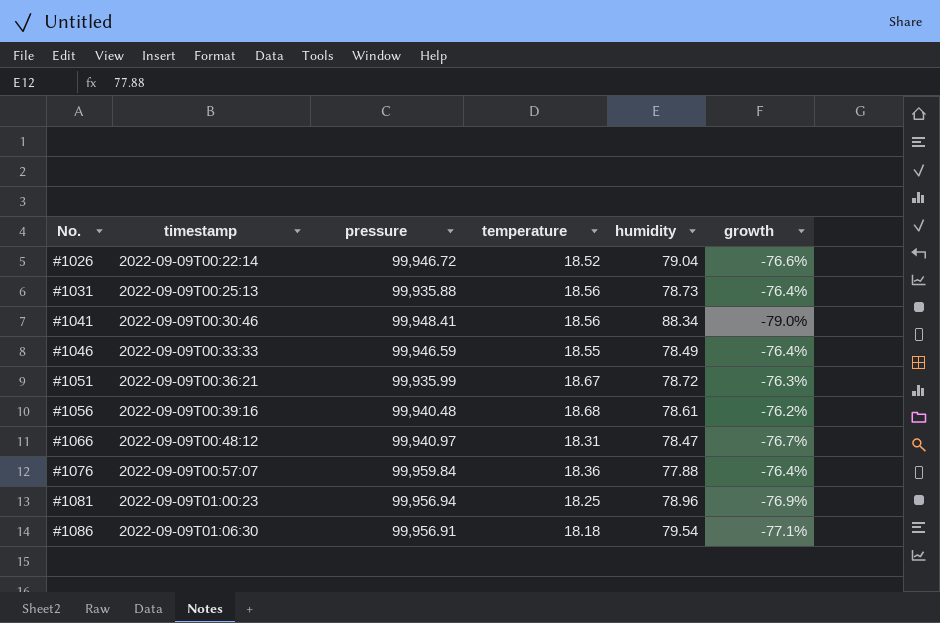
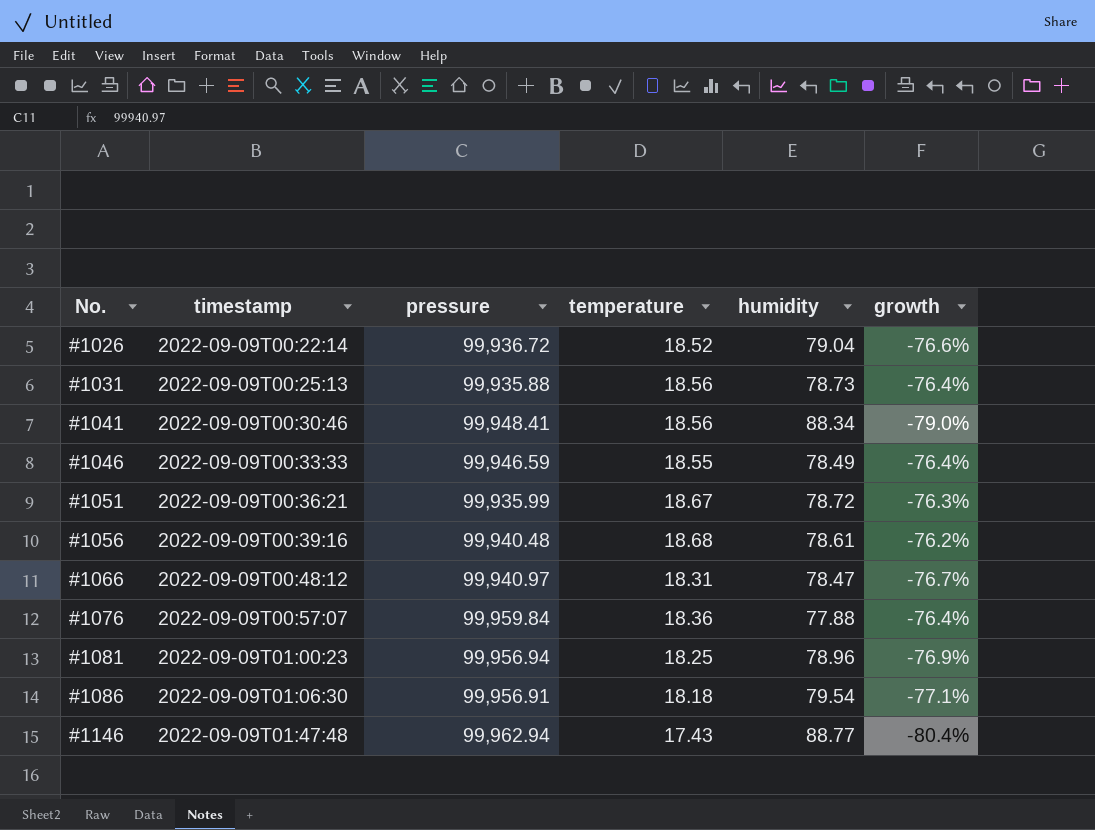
#1026 | pressure: 99,946.72 -> 99,936.72
row #1146: none -> 2022-09-09T01:47:48 | 99,962.94 | 17.43 | 88.77 | -80.4%

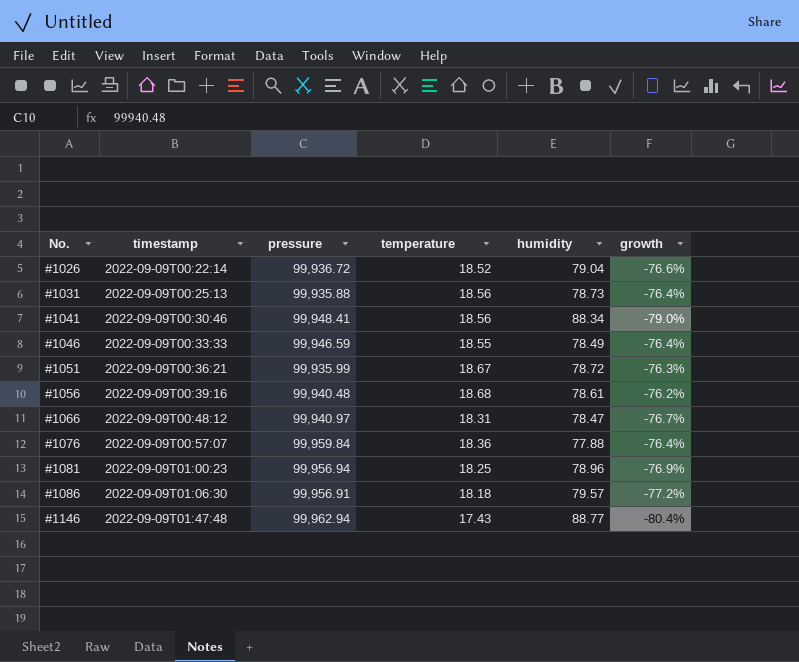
#1086 | humidity: 79.54 -> 79.57
#1086 | growth: -77.1% -> -77.2%

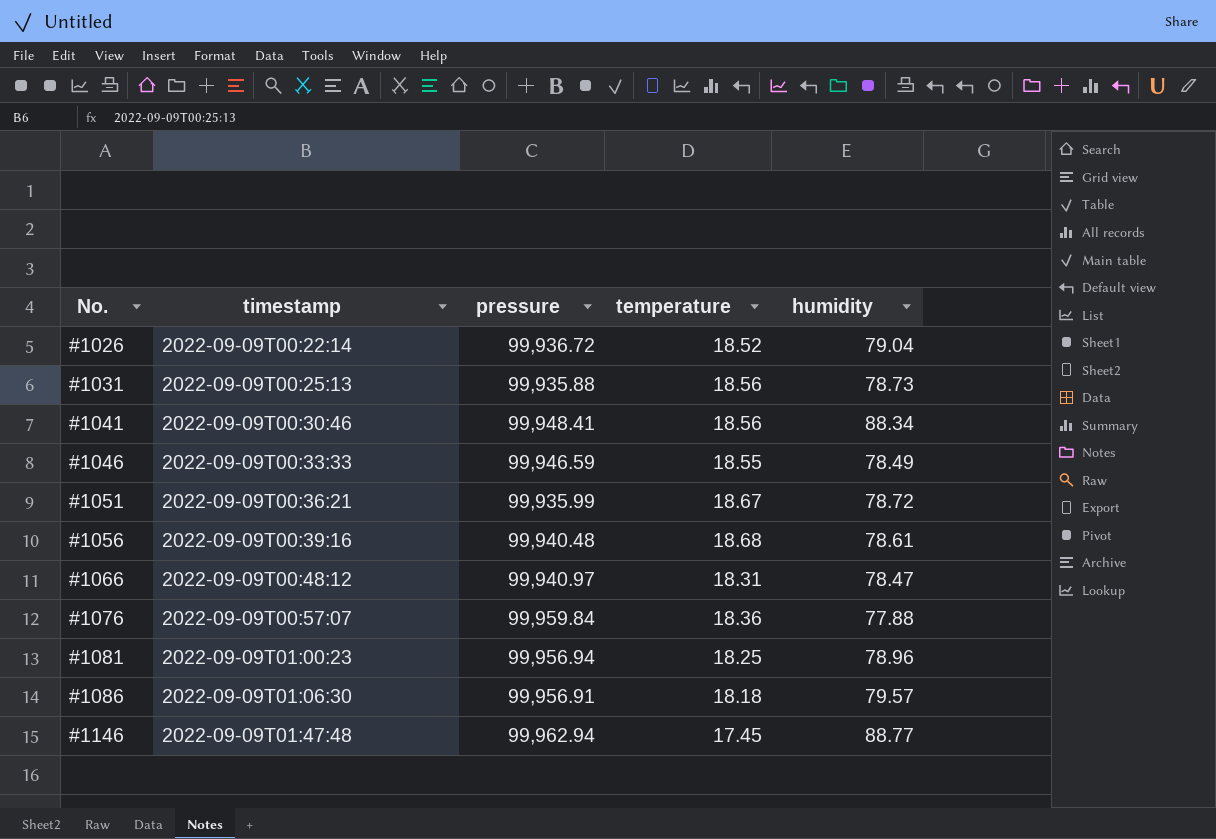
column growth | formula: ([temperature] - [humidity]) / [humidity] -> none
#1146 | temperature: 17.43 -> 17.45

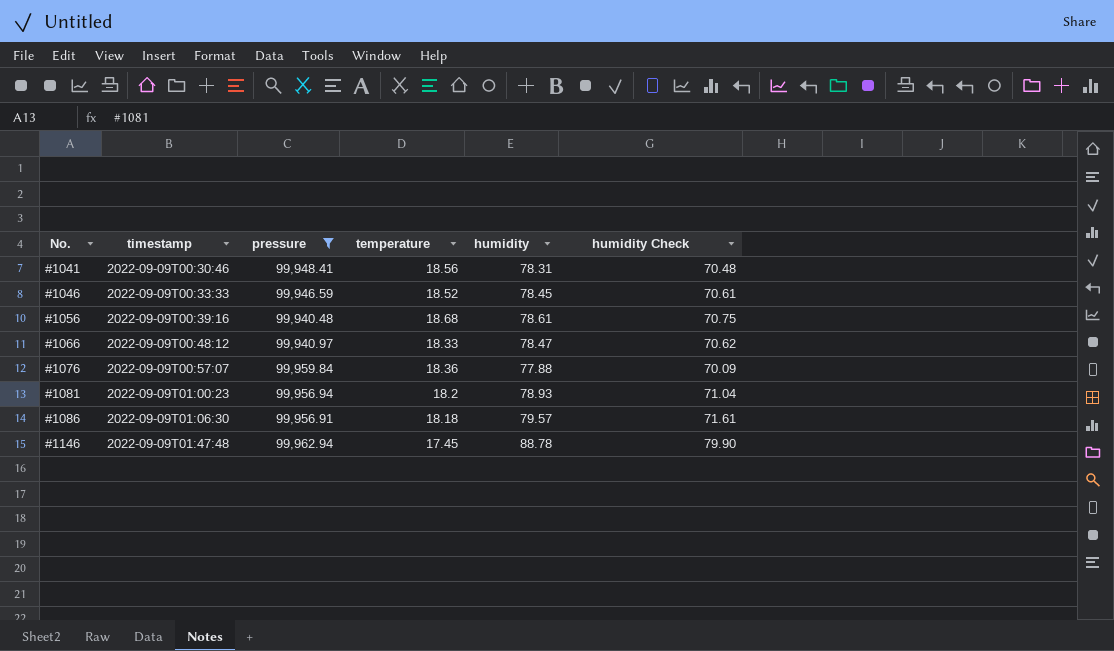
filter: none -> pressure >= 99,940.48
column humidity Check | formula: none -> [humidity] * 0.9
#1041 | humidity: 88.34 -> 78.31
#1046 | temperature: 18.55 -> 18.52
#1046 | humidity: 78.49 -> 78.45
#1066 | temperature: 18.31 -> 18.33
#1081 | temperature: 18.25 -> 18.2
#1081 | humidity: 78.96 -> 78.93
#1146 | humidity: 88.77 -> 88.78

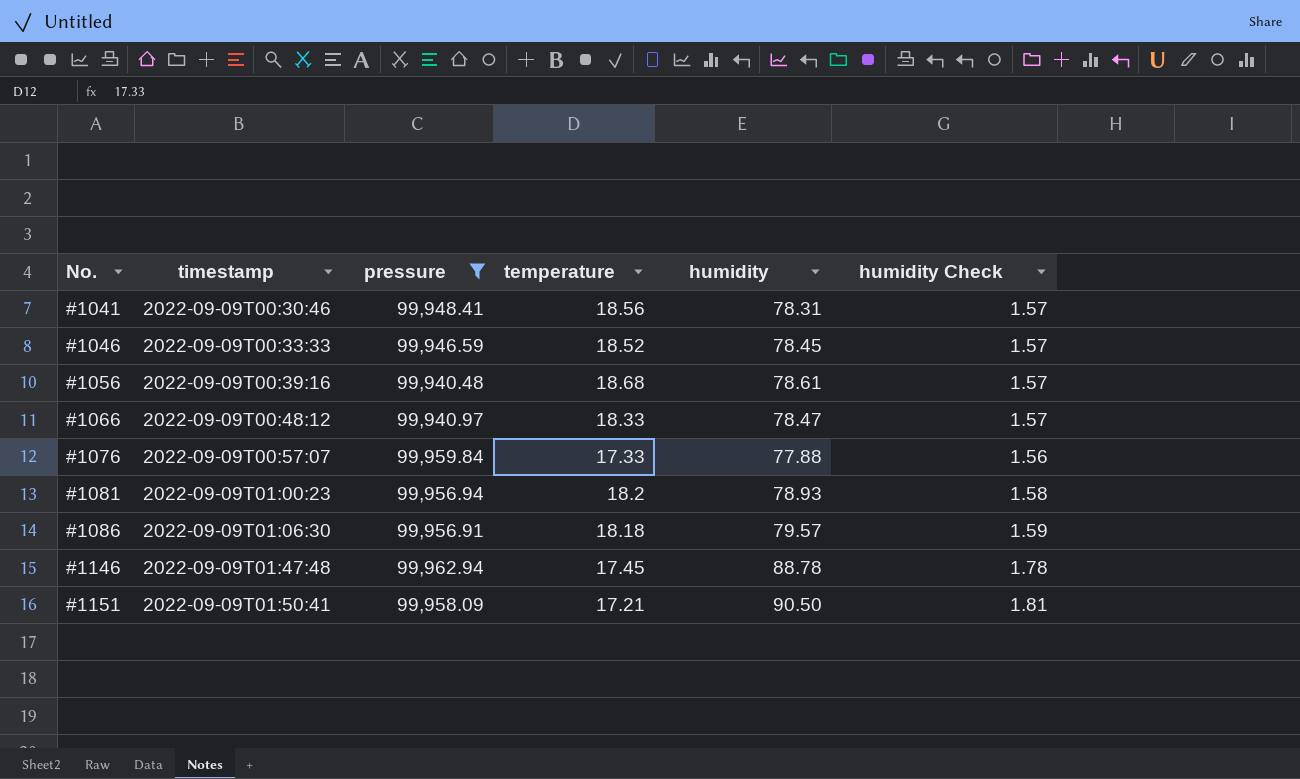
column humidity Check | formula: [humidity] * 0.9 -> [humidity] * 0.02
#1076 | temperature: 18.36 -> 17.33
row #1151: none -> 2022-09-09T01:50:41 | 99,958.09 | 17.21 | 90.50 | 1.81

